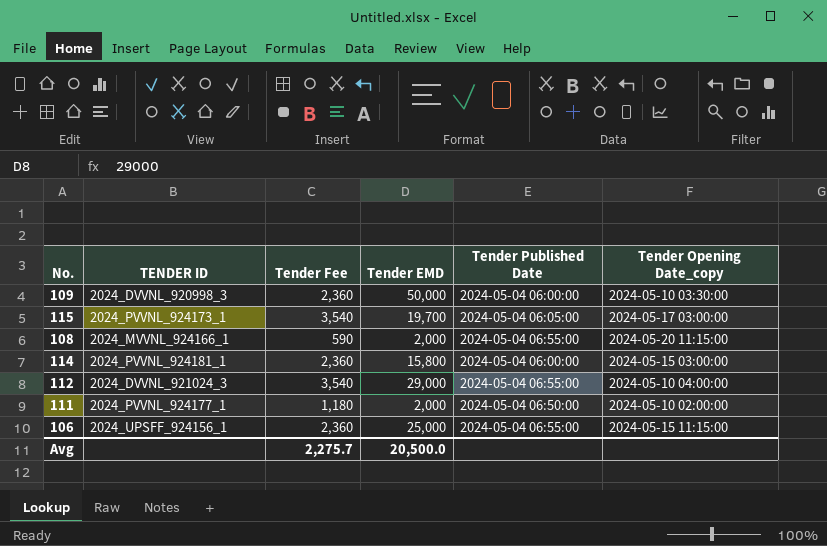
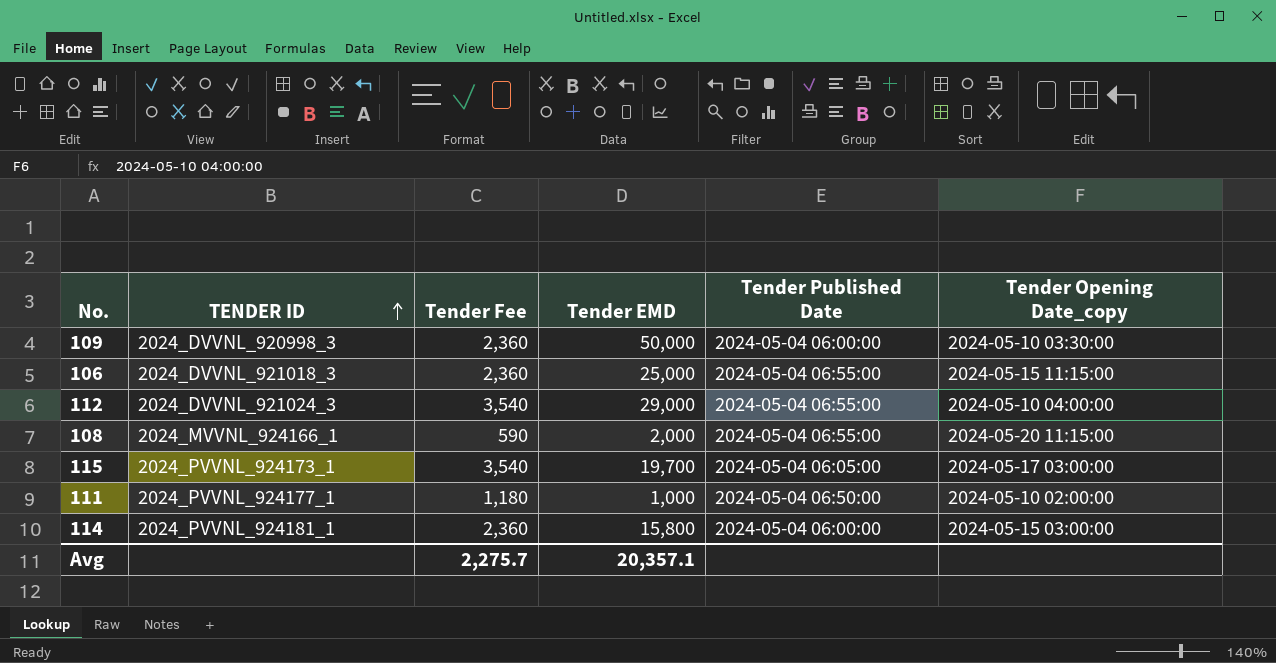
row order: none -> TENDER ID ascending
106 | TENDER ID: 2024_UPSFF_924156_1 -> 2024_DVVNL_921018_3
111 | Tender EMD: 2,000 -> 1,000
Avg | Tender EMD: 20,500.0 -> 20,357.1

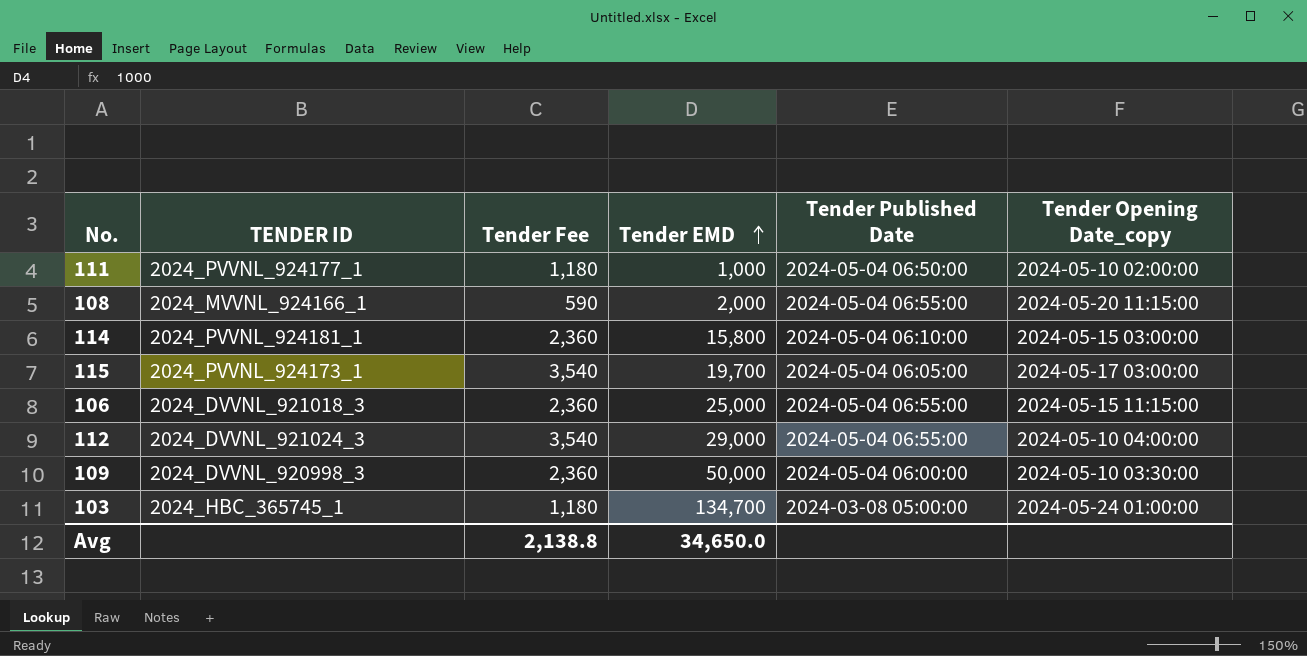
row order: TENDER ID ascending -> Tender EMD ascending
114 | Tender Published Date: 2024-05-04 06:00:00 -> 2024-05-04 06:10:00
row 103: none -> 2024_HBC_365745_1 | 1,180 | 134,700 | 2024-03-08 05:00:00 | 2024-05-24 01:00:00
Avg | Tender Fee: 2,275.7 -> 2,138.8
Avg | Tender EMD: 20,357.1 -> 34,650.0

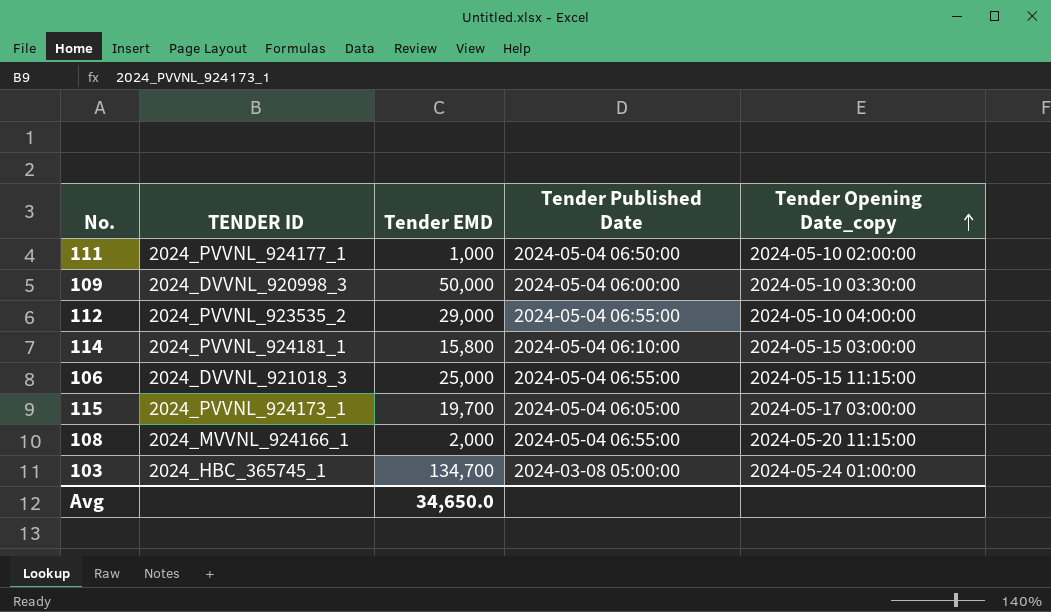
row order: Tender EMD ascending -> Tender Opening Date_copy ascending
column Tender Fee | position: 3 -> none
112 | TENDER ID: 2024_DVVNL_921024_3 -> 2024_PVVNL_923535_2

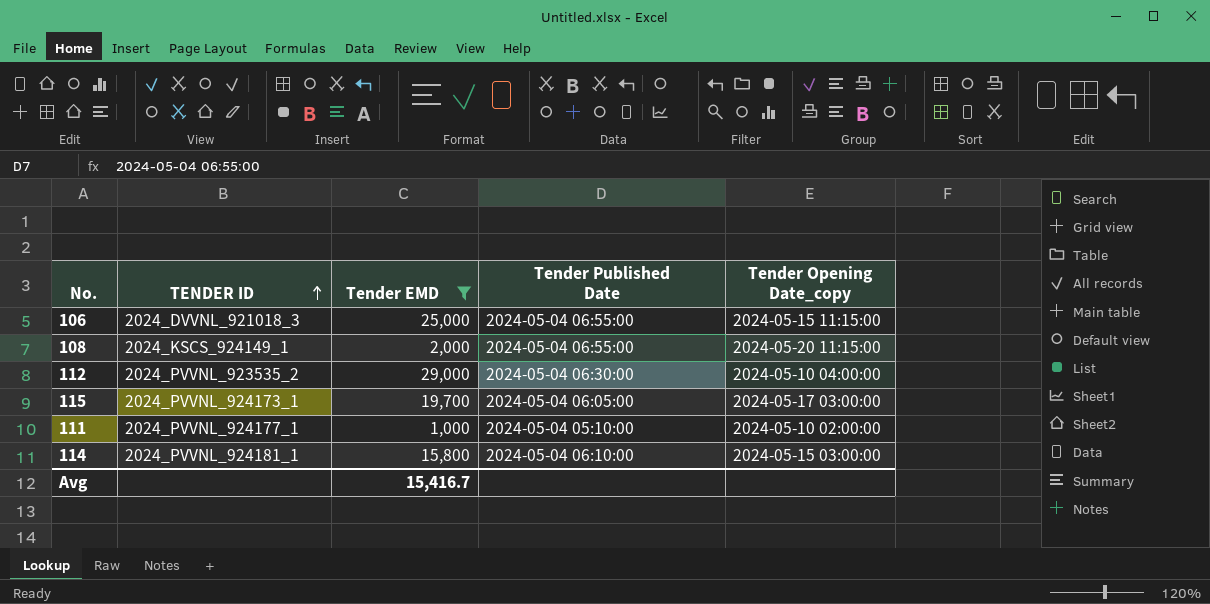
filter: none -> Tender EMD <= 29,000
row order: Tender Opening Date_copy ascending -> TENDER ID ascending
108 | TENDER ID: 2024_MVVNL_924166_1 -> 2024_KSCS_924149_1
112 | Tender Published Date: 2024-05-04 06:55:00 -> 2024-05-04 06:30:00
111 | Tender Published Date: 2024-05-04 06:50:00 -> 2024-05-04 05:10:00
Avg | Tender EMD: 34,650.0 -> 15,416.7

